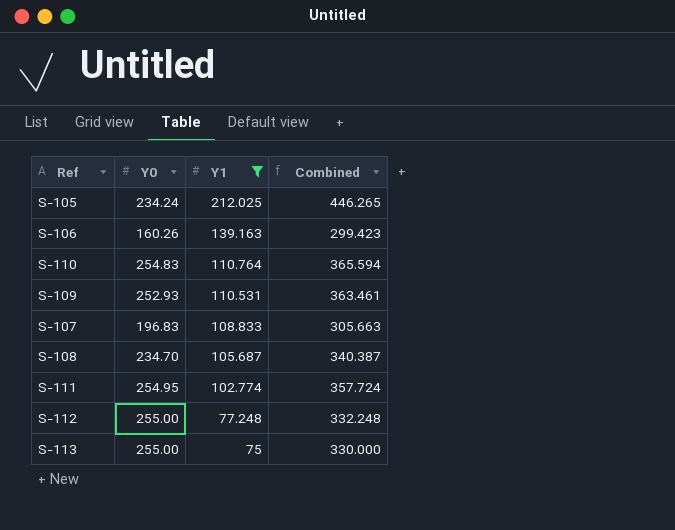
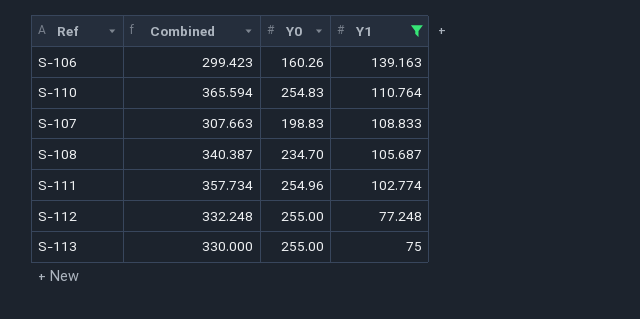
column Combined | position: 4 -> 2
row S-105: 234.24 | 212.025 | 446.265 -> none
row S-109: 252.93 | 110.531 | 363.461 -> none
S-107 | Combined: 305.663 -> 307.663
S-107 | Y0: 196.83 -> 198.83
S-111 | Combined: 357.724 -> 357.734
S-111 | Y0: 254.95 -> 254.96

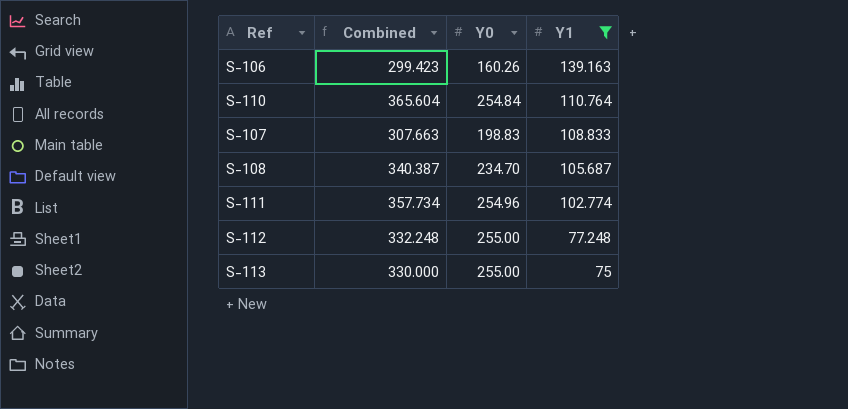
S-110 | Combined: 365.594 -> 365.604
S-110 | Y0: 254.83 -> 254.84

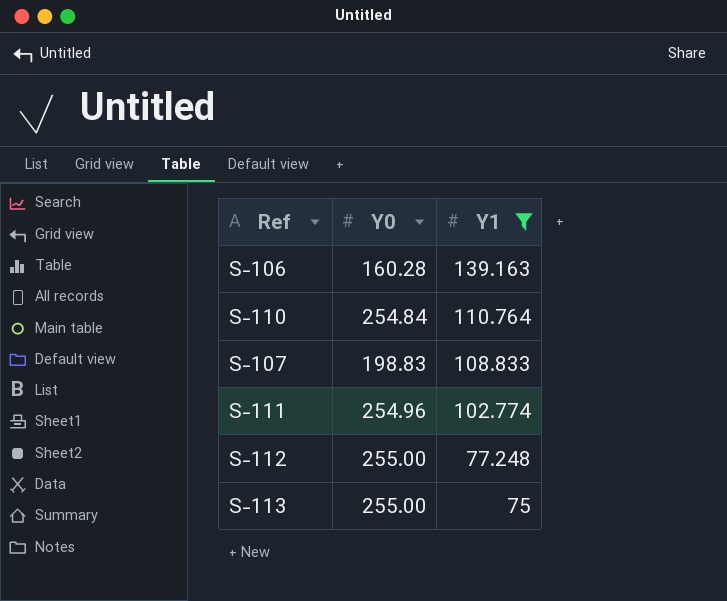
column Combined | formula: [Y0] + [Y1] -> none
row S-108: 340.387 | 234.70 | 105.687 -> none
S-106 | Y0: 160.26 -> 160.28

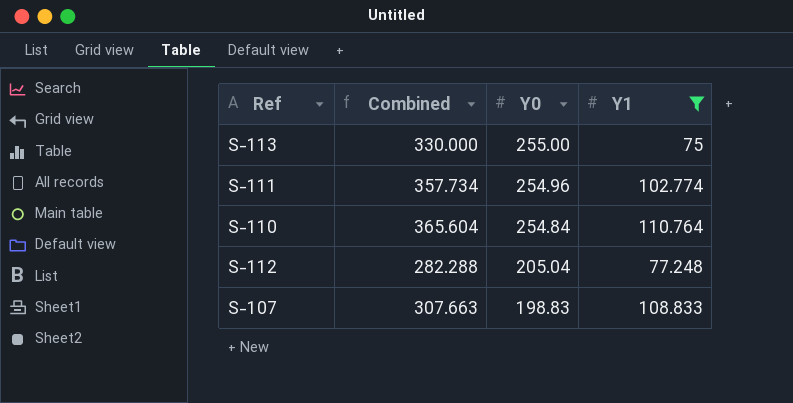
row order: Y1 descending -> Y0 descending
column Combined | formula: none -> [Y0] + [Y1]
row S-106: 160.28 | 139.163 -> none
S-112 | Y0: 255.00 -> 205.04

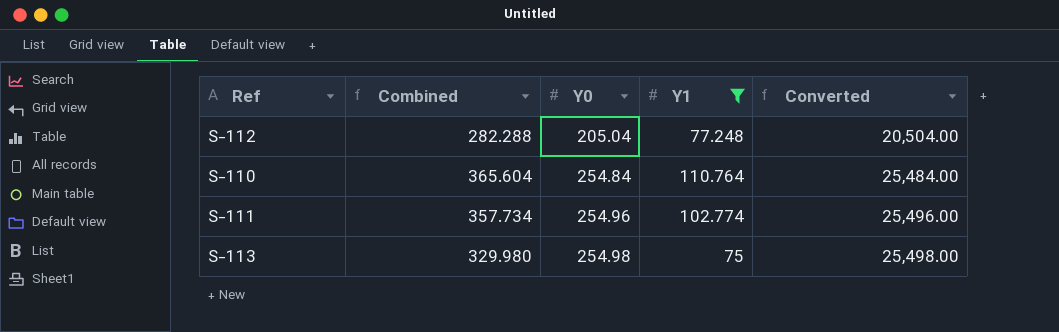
row order: Y0 descending -> Y0 ascending
column Converted | formula: none -> [Y0] * 100
row S-107: 307.663 | 198.83 | 108.833 -> none
S-113 | Combined: 330.000 -> 329.980
S-113 | Y0: 255.00 -> 254.98

